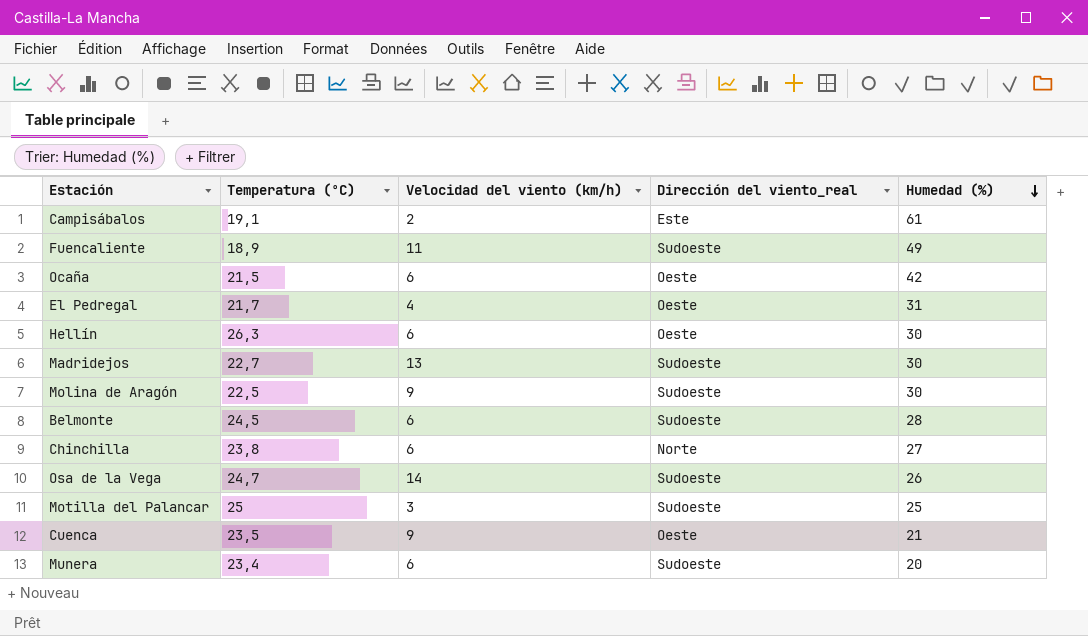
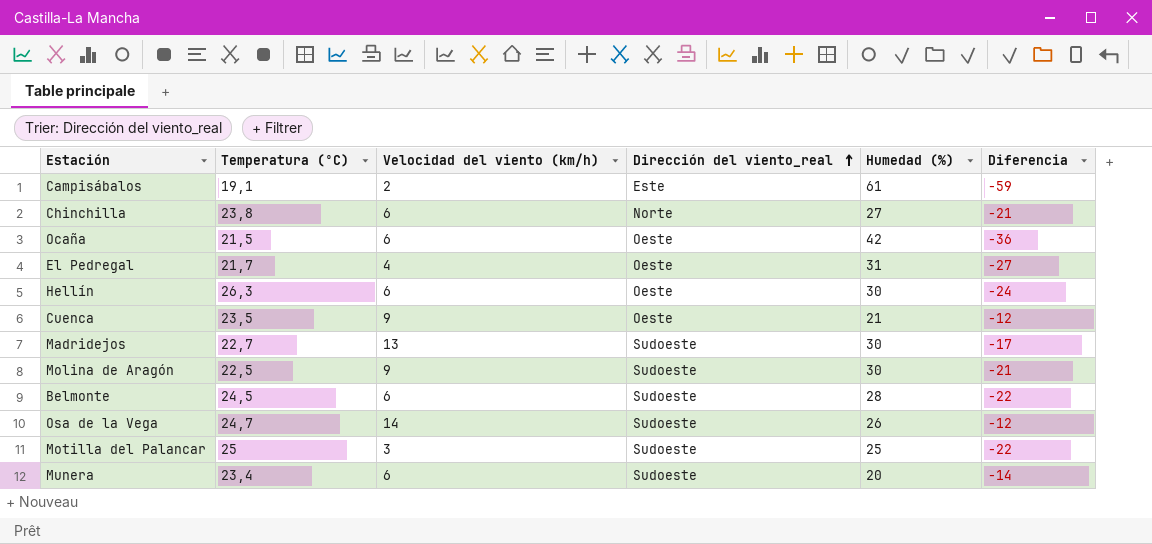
row order: Humedad (%) descending -> Dirección del viento_real ascending
column Diferencia | formula: none -> [Velocidad del viento (km/h)] - [Humedad (%)]
row Fuencaliente: 18,9 | 11 | Sudoeste | 49 -> none

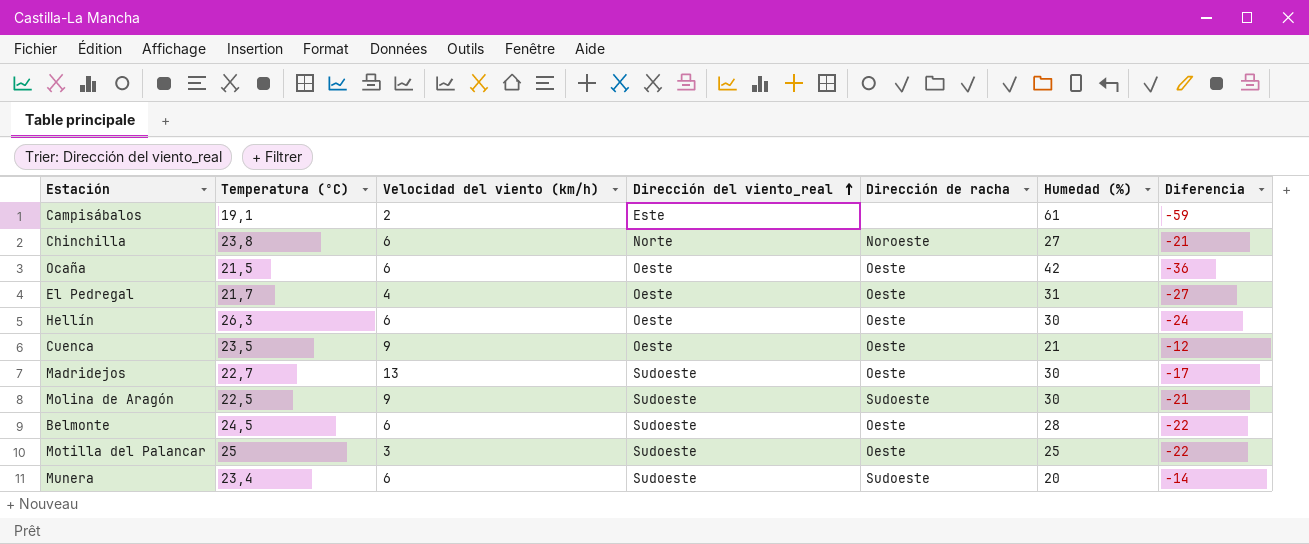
column Dirección de racha | position: none -> 5
row Osa de la Vega: 24,7 | 14 | Sudoeste | 26 | -12 -> none

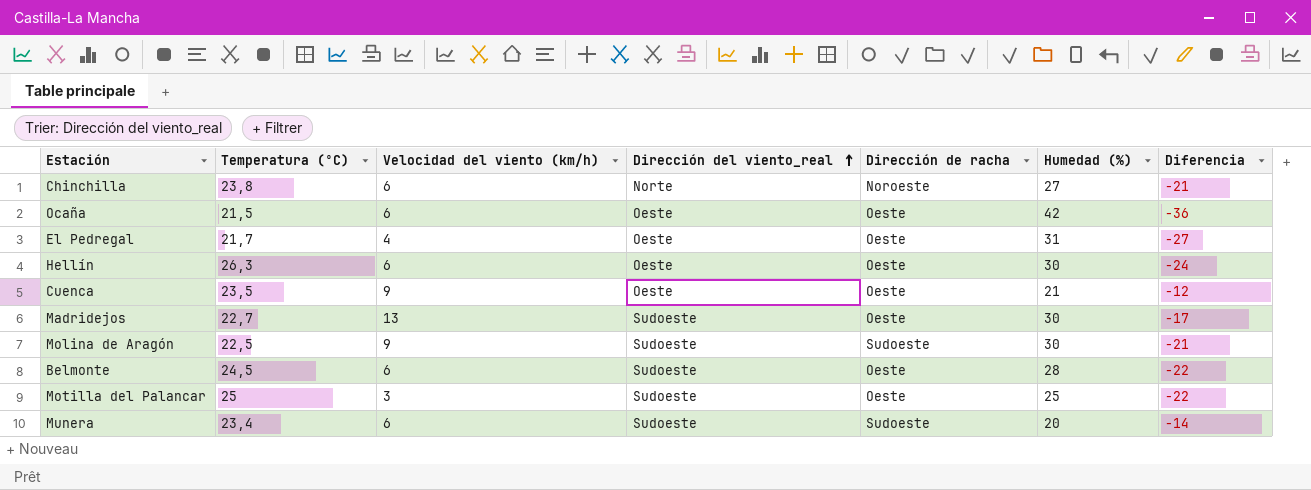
row Campisábalos: 19,1 | 2 | Este | none | 61 | -59 -> none

